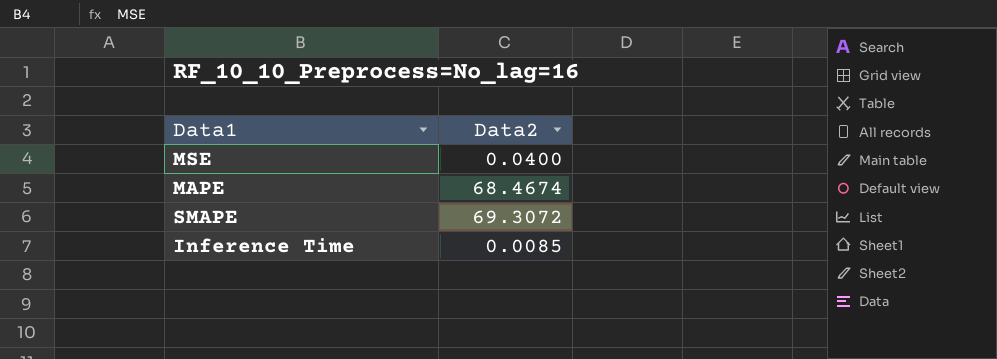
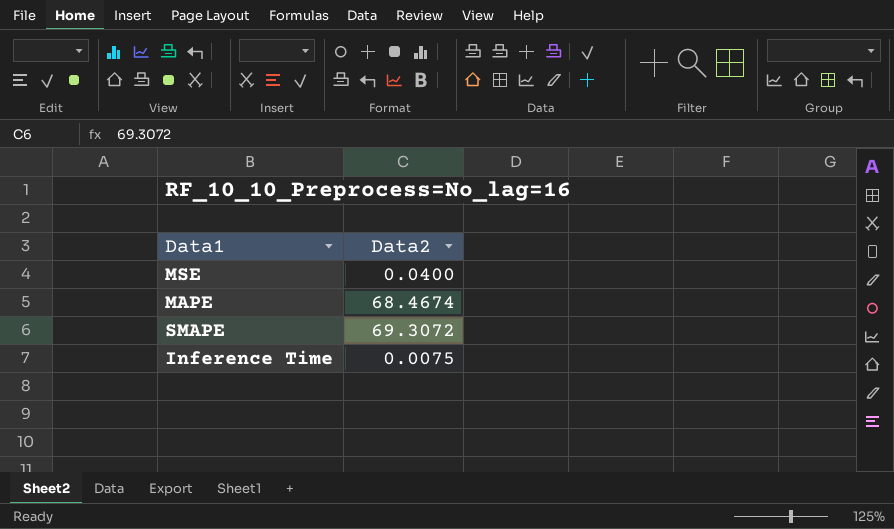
Inference Time | Data2: 0.0085 -> 0.0075

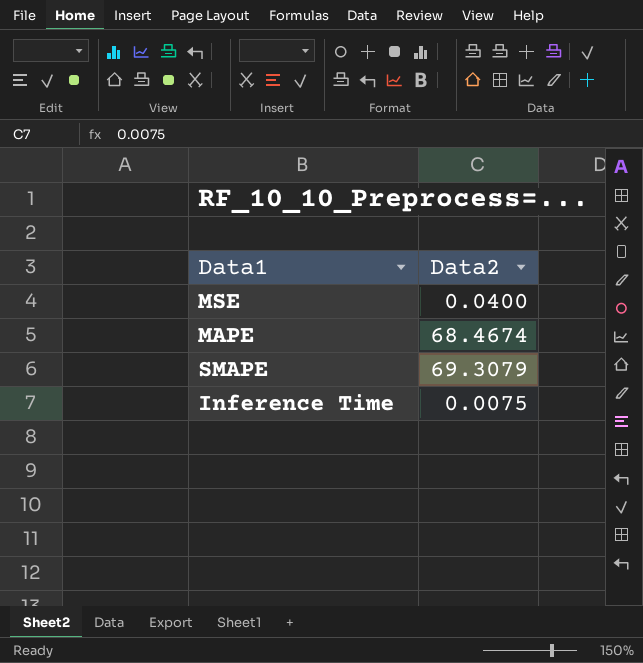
SMAPE | Data2: 69.3072 -> 69.3079

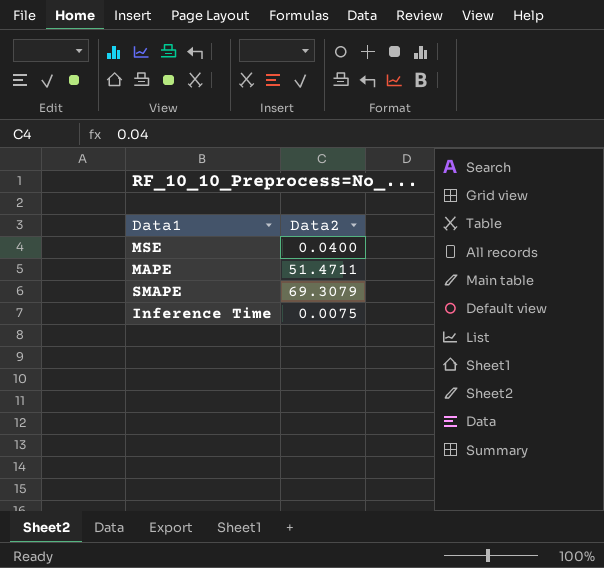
MAPE | Data2: 68.4674 -> 51.4711

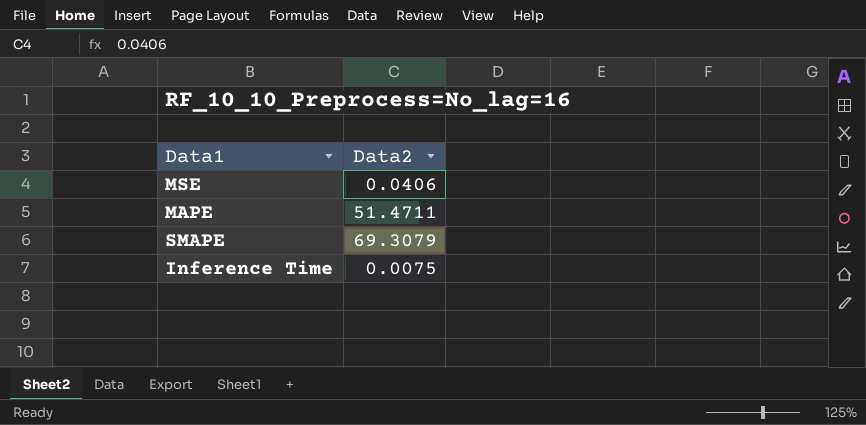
MSE | Data2: 0.0400 -> 0.0406

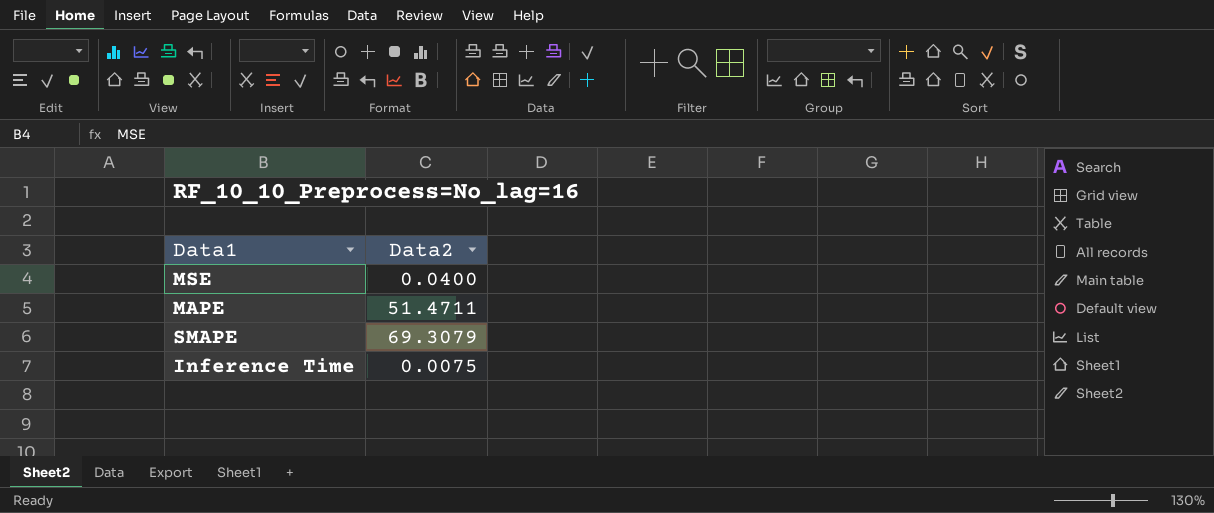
MSE | Data2: 0.0406 -> 0.0400

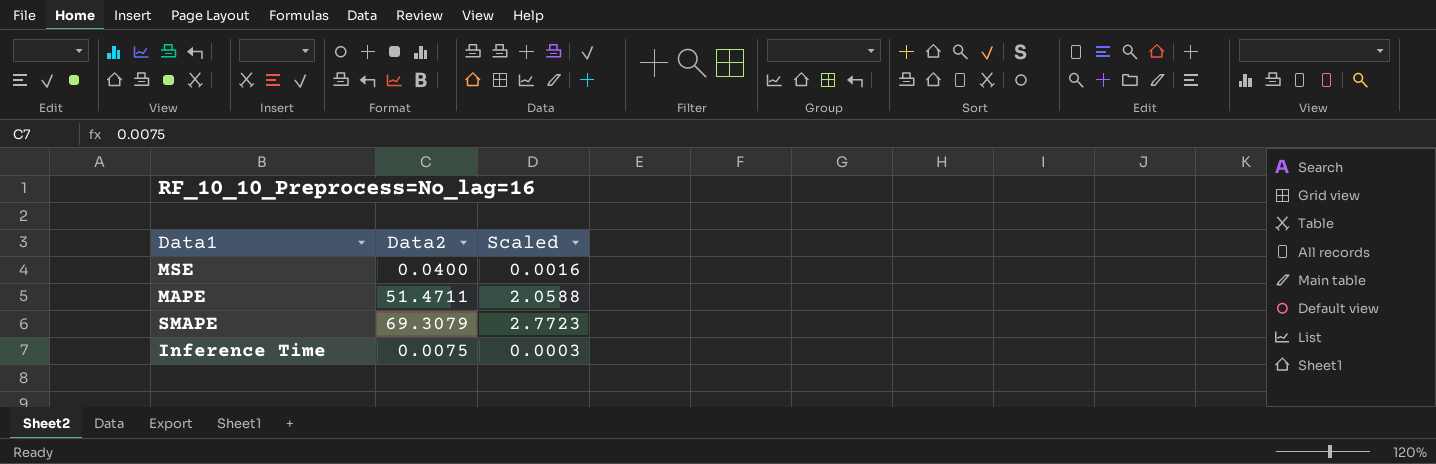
column Scaled | formula: none -> [Data2] * 0.04

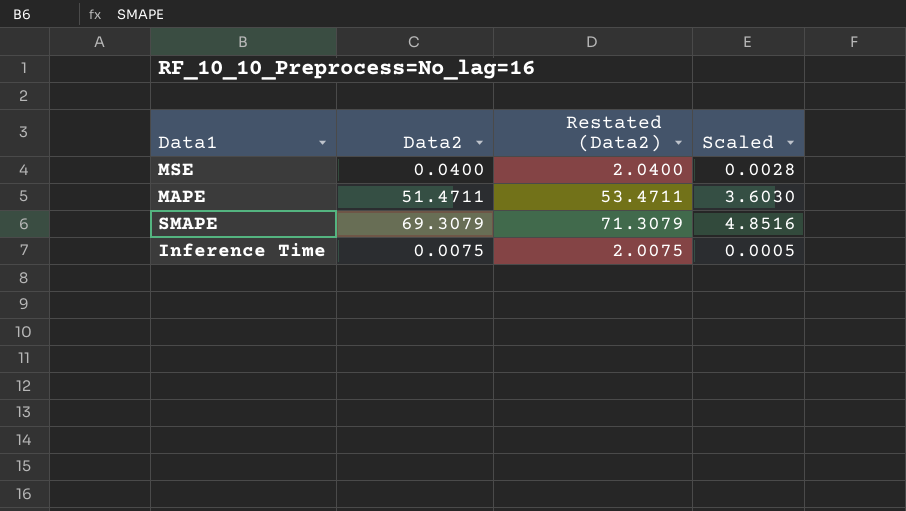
column Restated (Data2) | formula: none -> [Data2] + 2
column Scaled | formula: [Data2] * 0.04 -> [Data2] * 0.07

